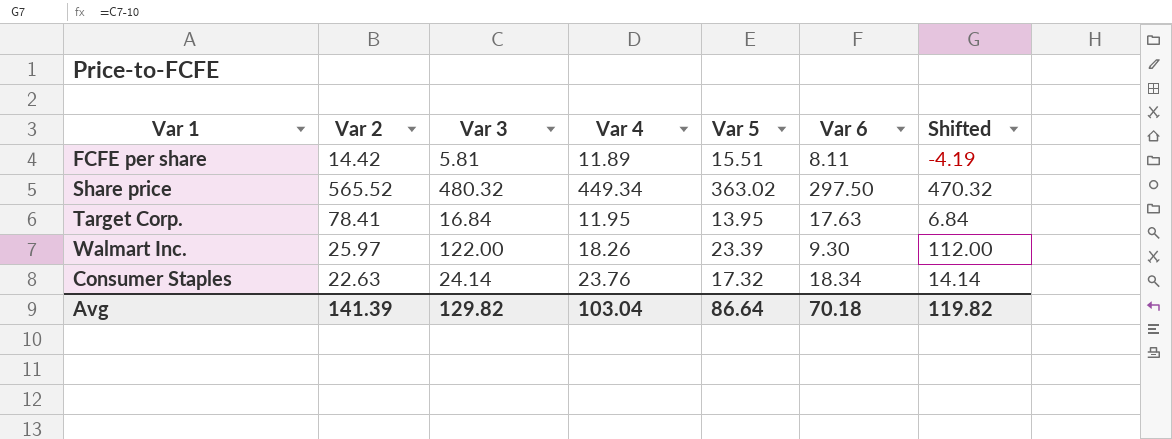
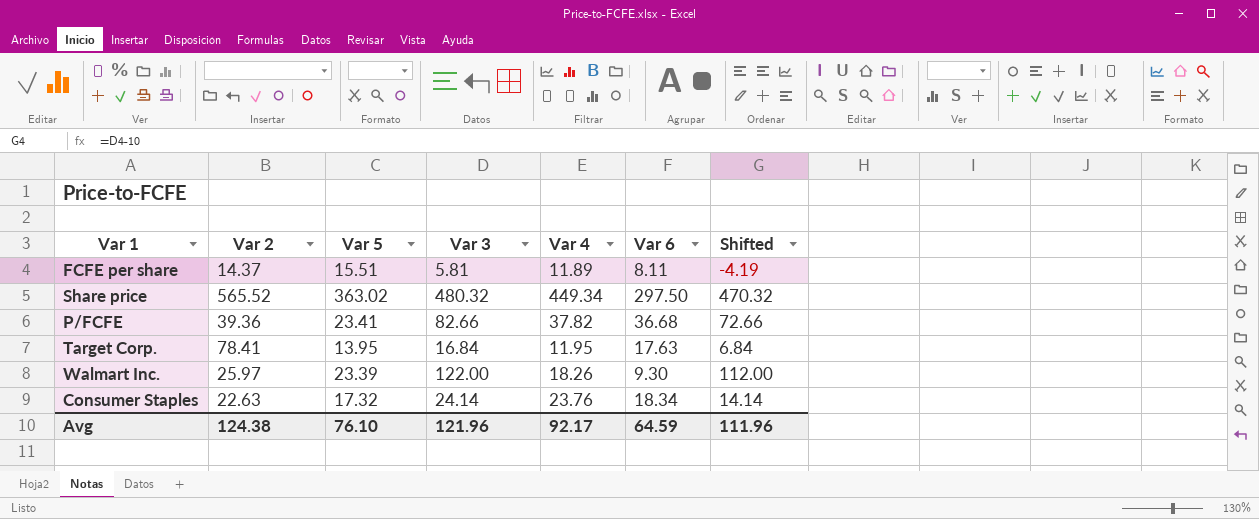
column Var 5 | position: 5 -> 3
FCFE per share | Var 2: 14.42 -> 14.37
row P/FCFE: none -> 39.36 | 23.41 | 82.66 | 37.82 | 36.68 | 72.66
Avg | Var 2: 141.39 -> 124.38
Avg | Var 5: 86.64 -> 76.10
Avg | Var 3: 129.82 -> 121.96
Avg | Var 4: 103.04 -> 92.17
Avg | Var 6: 70.18 -> 64.59
Avg | Shifted: 119.82 -> 111.96

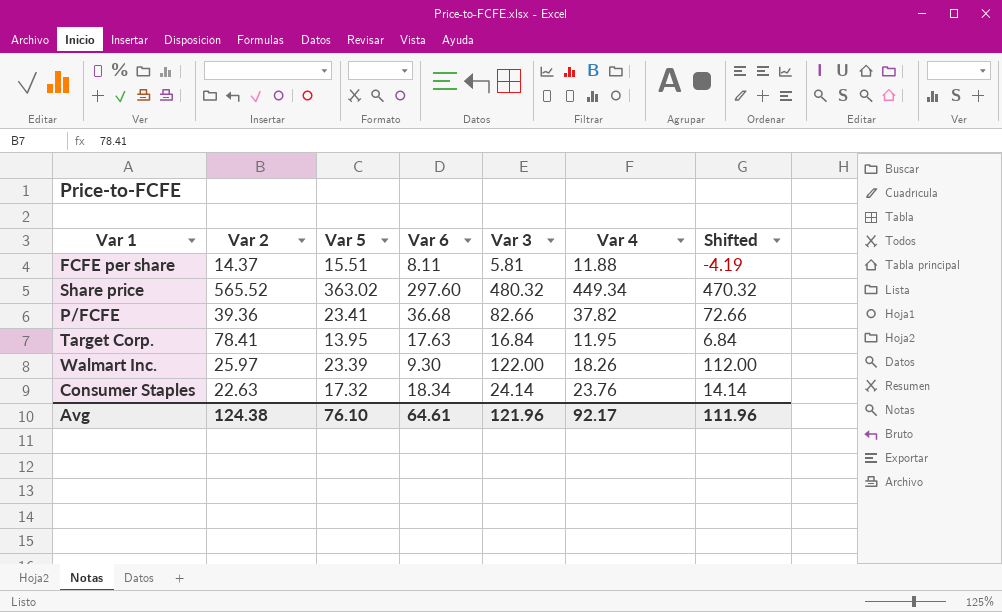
column Var 6 | position: 6 -> 4
FCFE per share | Var 4: 11.89 -> 11.88
Share price | Var 6: 297.50 -> 297.60
Avg | Var 6: 64.59 -> 64.61

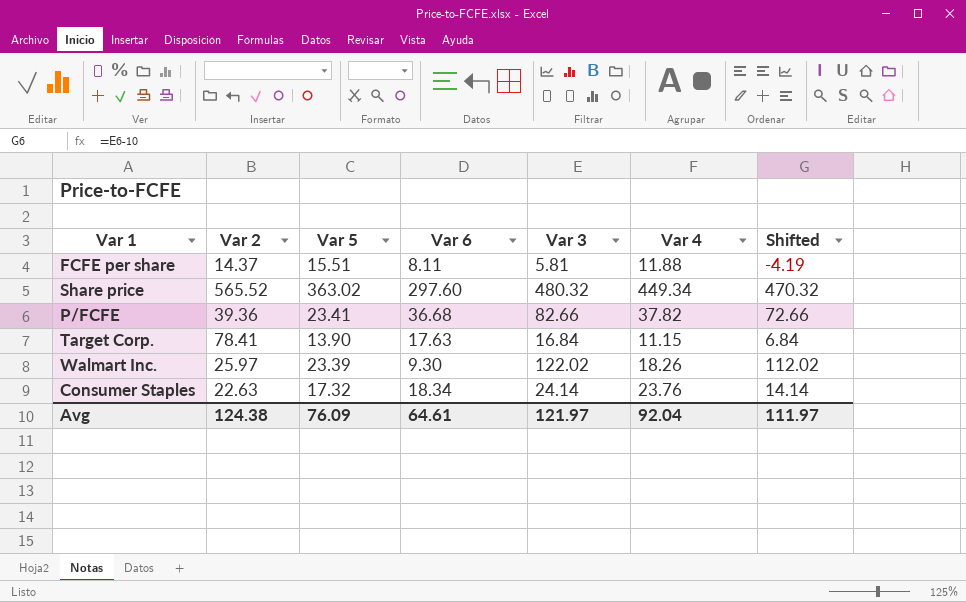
Target Corp. | Var 5: 13.95 -> 13.90
Target Corp. | Var 4: 11.95 -> 11.15
Walmart Inc. | Var 3: 122.00 -> 122.02
Walmart Inc. | Shifted: 112.00 -> 112.02
Avg | Var 5: 76.10 -> 76.09
Avg | Var 3: 121.96 -> 121.97
Avg | Var 4: 92.17 -> 92.04
Avg | Shifted: 111.96 -> 111.97

